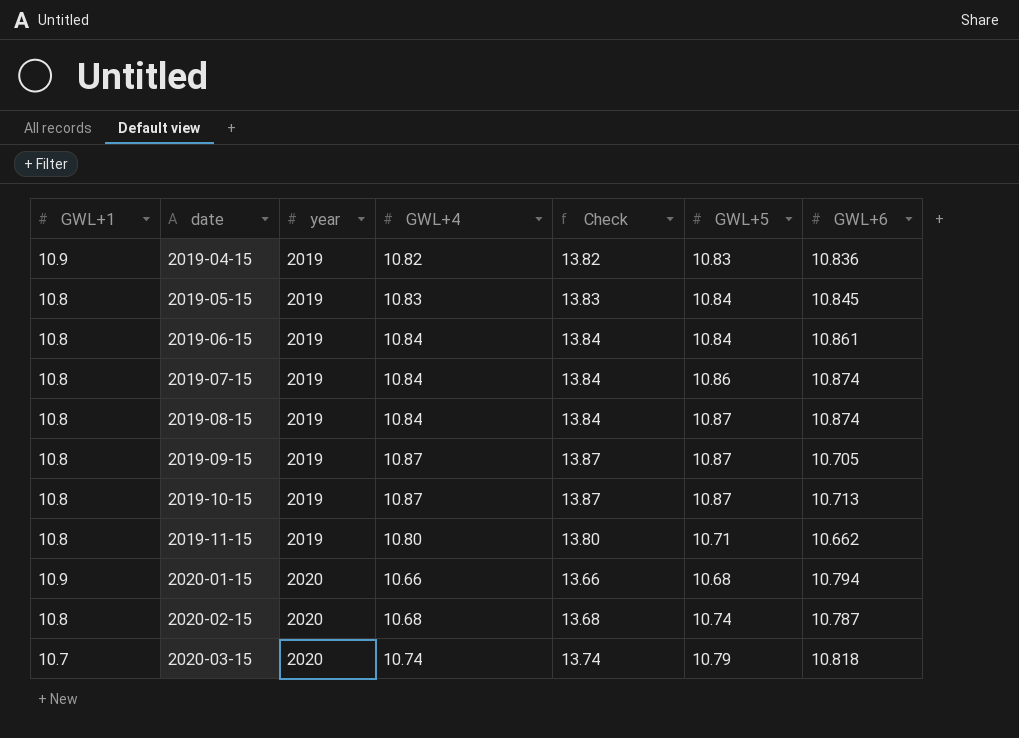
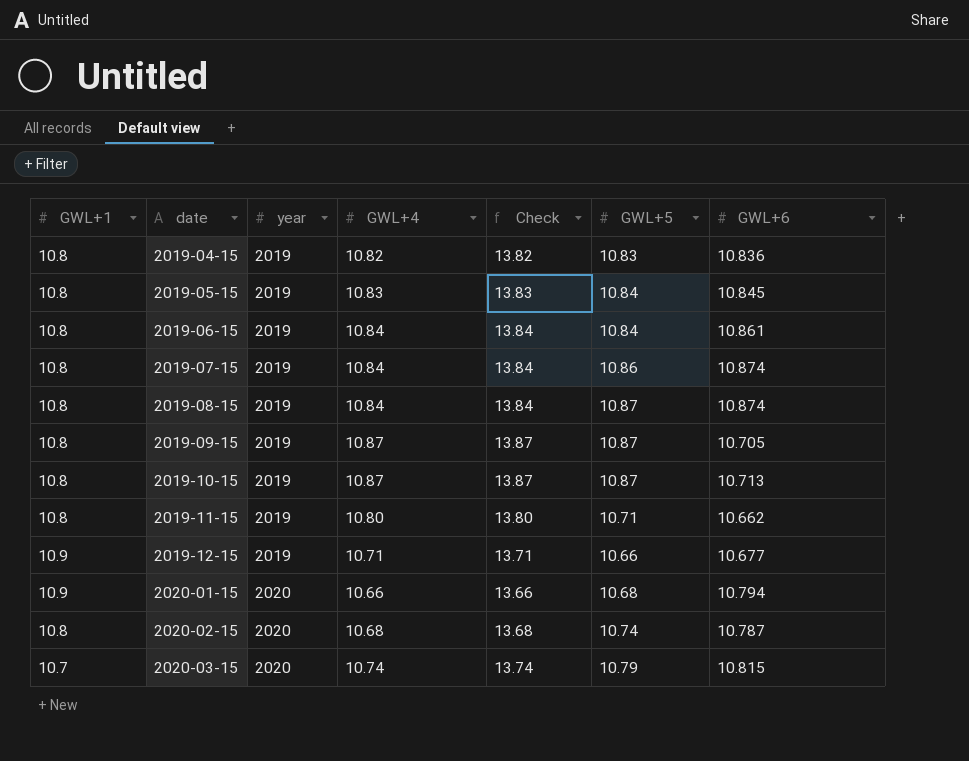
2019-04-15 | GWL+1: 10.9 -> 10.8
row 2019-12-15: none -> 10.9 | 2019 | 10.71 | 13.71 | 10.66 | 10.677
2020-03-15 | GWL+6: 10.818 -> 10.815

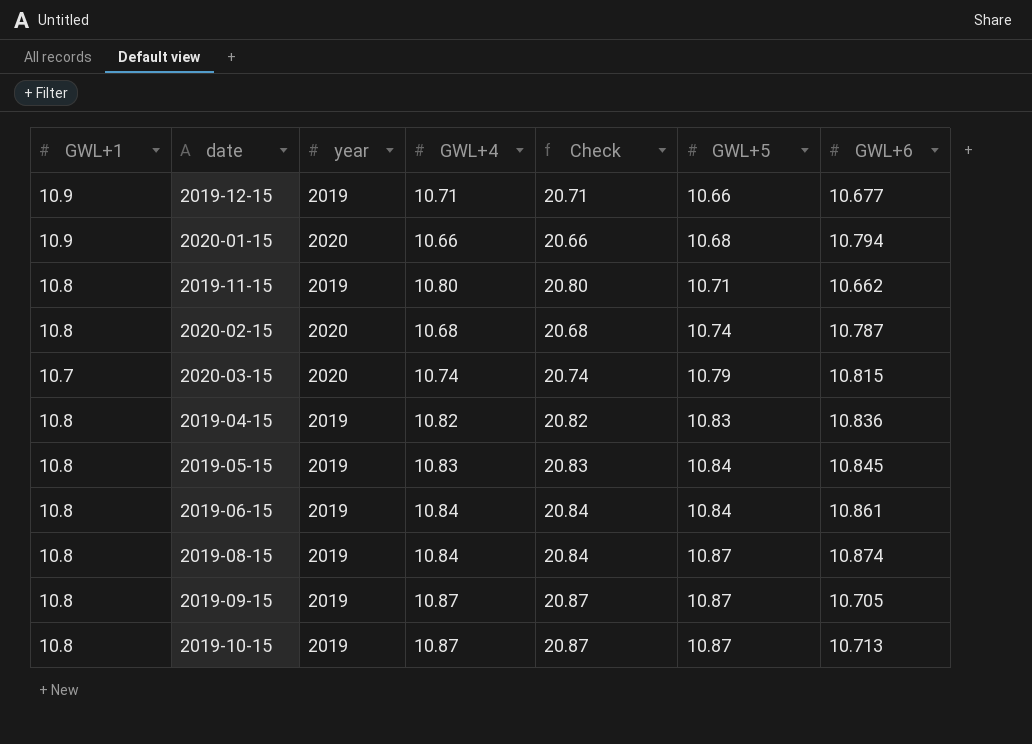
row order: date ascending -> GWL+5 ascending
column Check | formula: [GWL+4] + 3 -> [GWL+4] + 10
row 2019-07-15: 10.8 | 2019 | 10.84 | 13.84 | 10.86 | 10.874 -> none

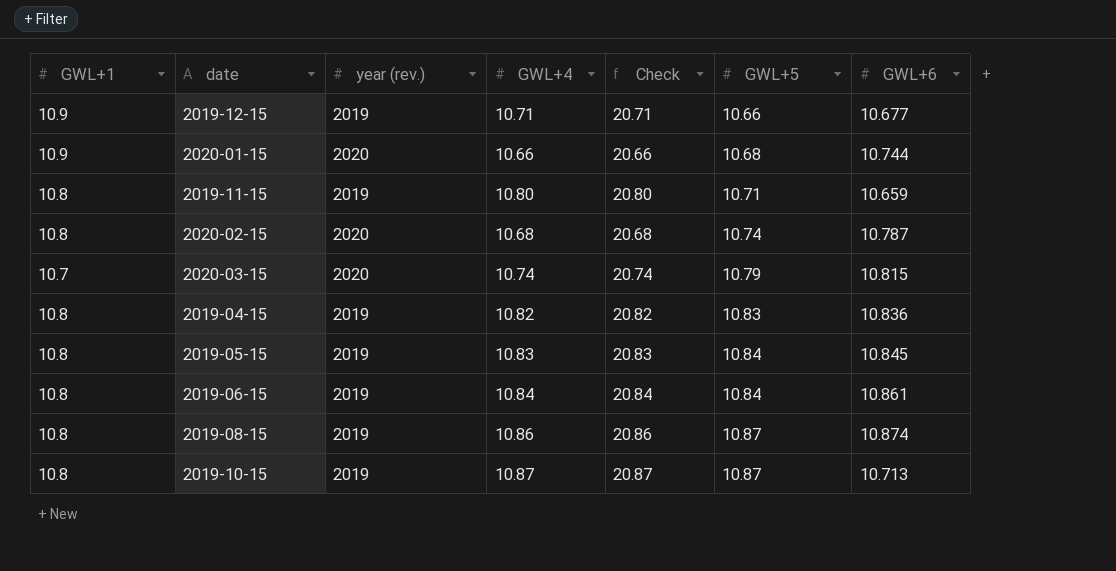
column name: year -> year (rev.)
row 2019-09-15: 10.8 | 2019 | 10.87 | 20.87 | 10.87 | 10.705 -> none
2020-01-15 | GWL+6: 10.794 -> 10.744
2019-11-15 | GWL+6: 10.662 -> 10.659
2019-08-15 | GWL+4: 10.84 -> 10.86
2019-08-15 | Check: 20.84 -> 20.86

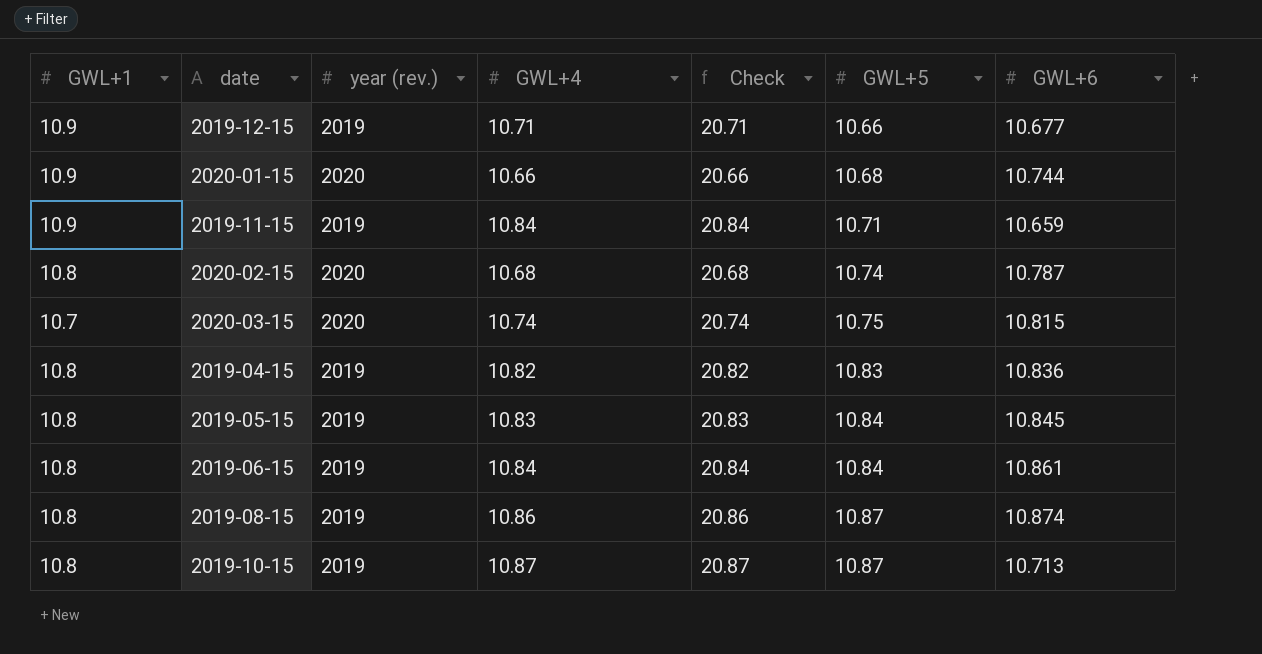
2019-11-15 | GWL+1: 10.8 -> 10.9
2019-11-15 | GWL+4: 10.80 -> 10.84
2019-11-15 | Check: 20.80 -> 20.84
2020-03-15 | GWL+5: 10.79 -> 10.75

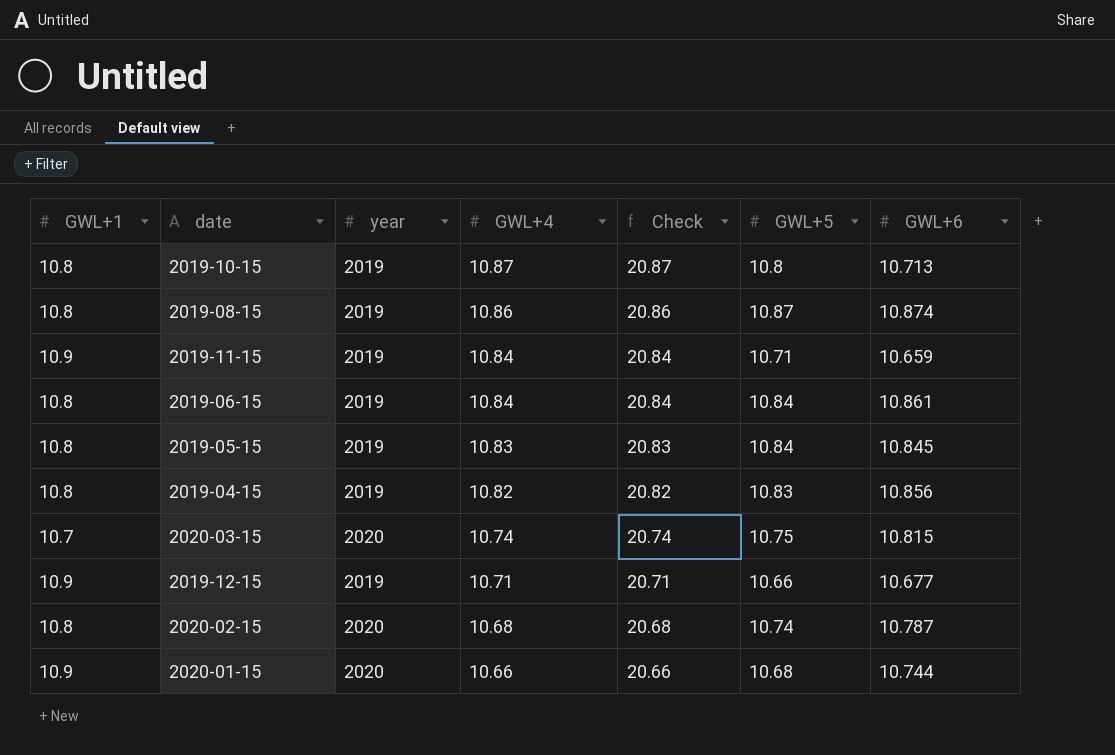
row order: GWL+5 ascending -> GWL+4 descending
column name: year (rev.) -> year
2019-10-15 | GWL+5: 10.87 -> 10.8
2019-04-15 | GWL+6: 10.836 -> 10.856

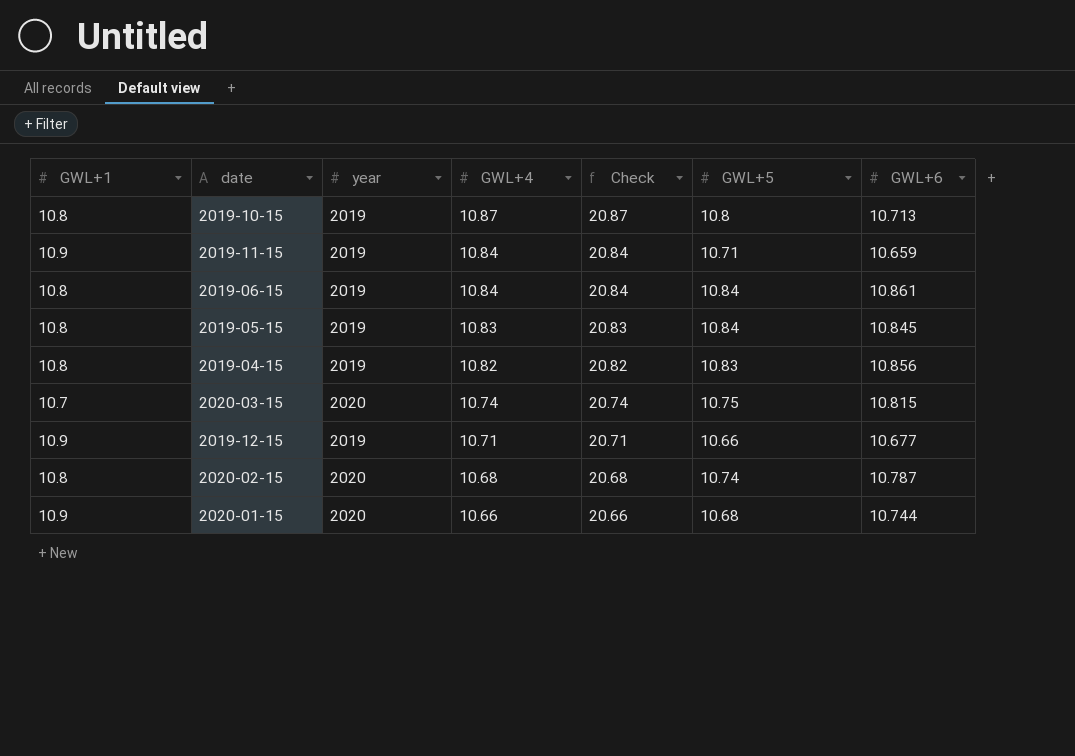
row 2019-08-15: 10.8 | 2019 | 10.86 | 20.86 | 10.87 | 10.874 -> none

